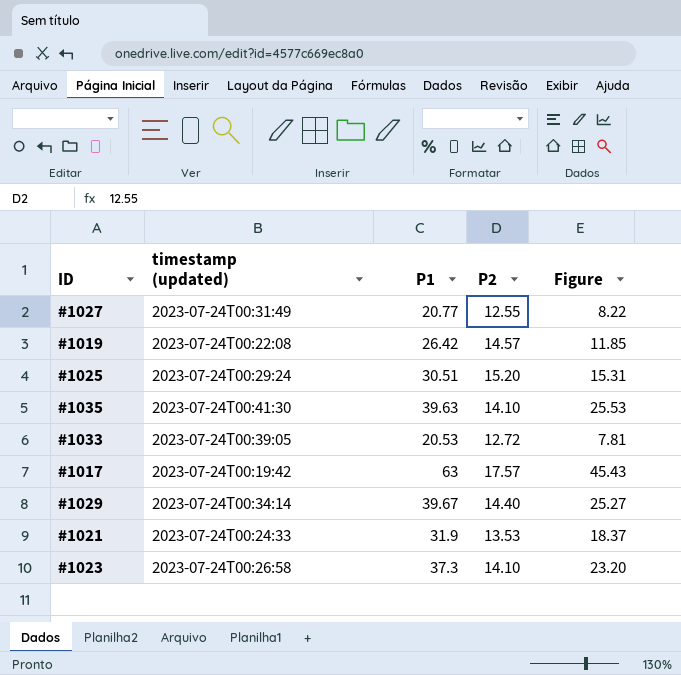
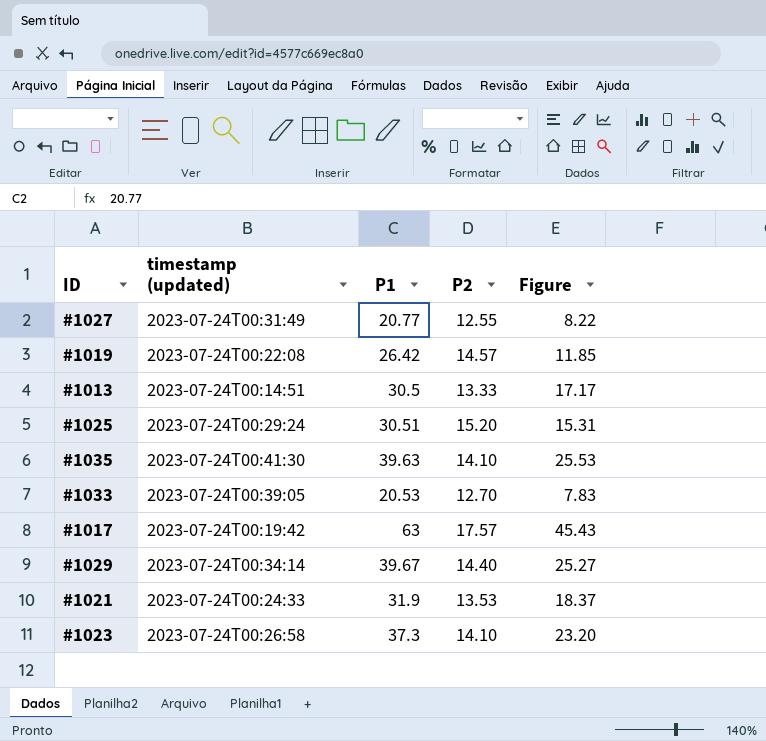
row #1013: none -> 2023-07-24T00:14:51 | 30.5 | 13.33 | 17.17
#1033 | P2: 12.72 -> 12.70
#1033 | Figure: 7.81 -> 7.83

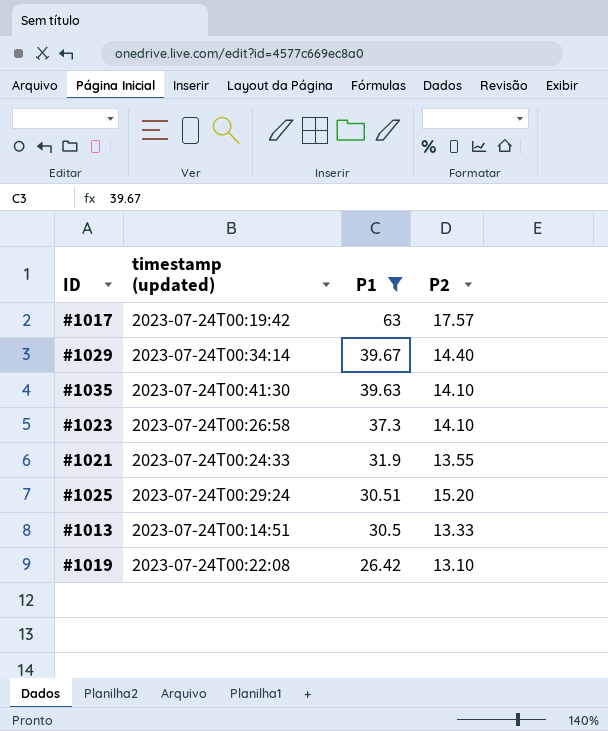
filter: none -> P1 >= 26.42
row order: none -> P1 descending
column Figure | formula: [P1] - [P2] -> none
#1021 | P2: 13.53 -> 13.55
#1019 | P2: 14.57 -> 13.10

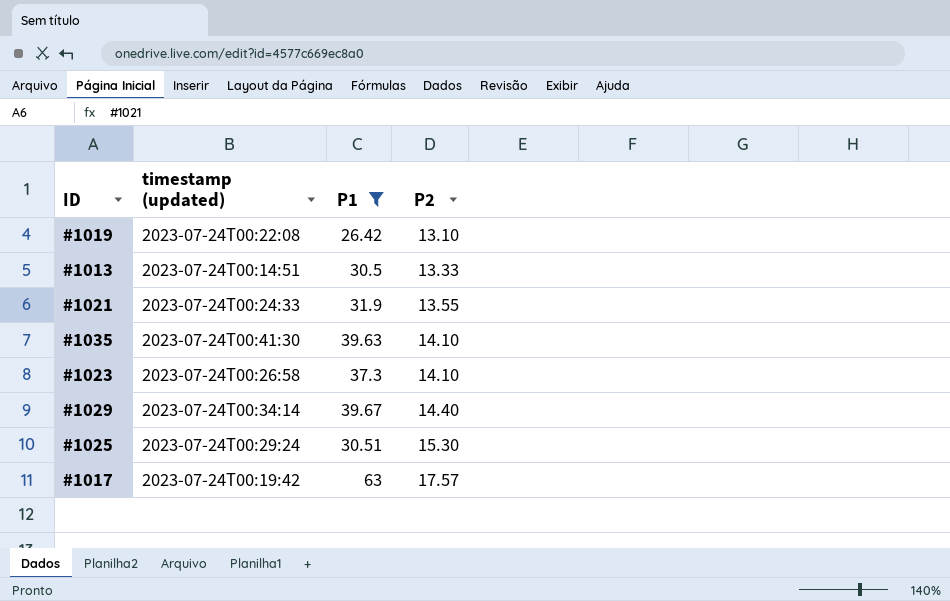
row order: P1 descending -> P2 ascending
#1025 | P2: 15.20 -> 15.30

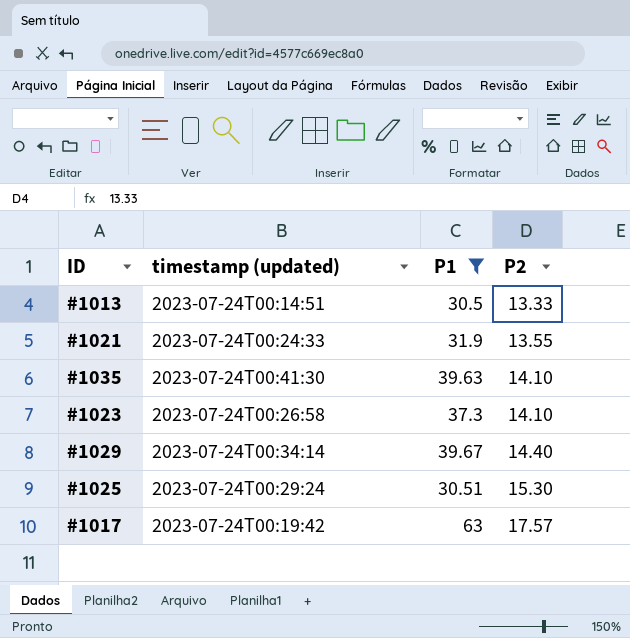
row #1019: 2023-07-24T00:22:08 | 26.42 | 13.10 -> none

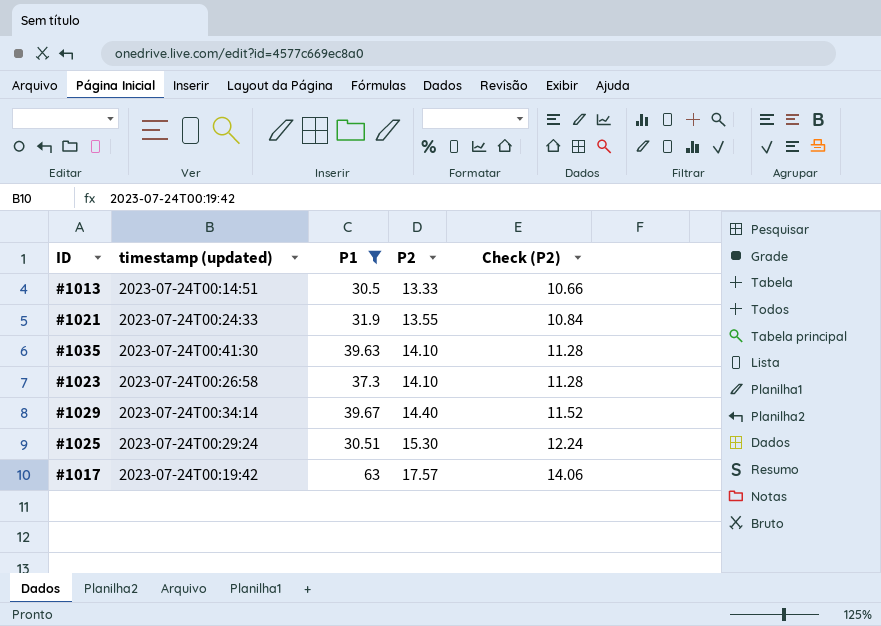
column Check (P2) | formula: none -> [P2] * 0.8

